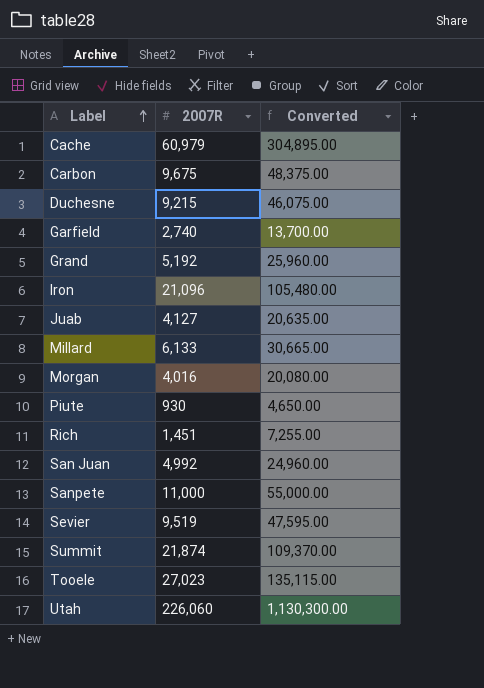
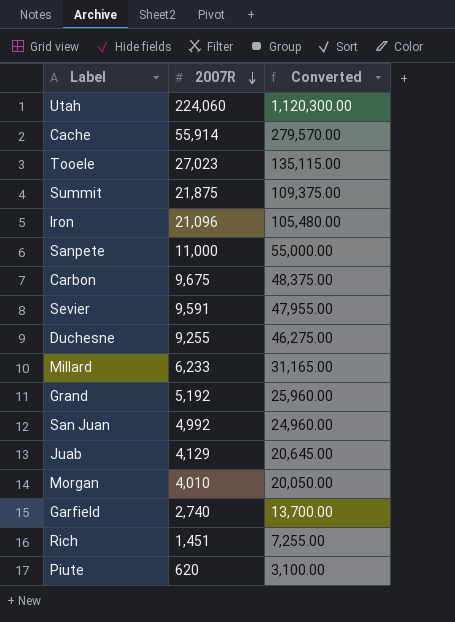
row order: Label ascending -> 2007R descending
Utah | 2007R: 226,060 -> 224,060
Utah | Converted: 1,130,300.00 -> 1,120,300.00
Cache | 2007R: 60,979 -> 55,914
Cache | Converted: 304,895.00 -> 279,570.00
Summit | 2007R: 21,874 -> 21,875
Summit | Converted: 109,370.00 -> 109,375.00
Sevier | 2007R: 9,519 -> 9,591
Sevier | Converted: 47,595.00 -> 47,955.00
Duchesne | 2007R: 9,215 -> 9,255
Duchesne | Converted: 46,075.00 -> 46,275.00
Millard | 2007R: 6,133 -> 6,233
Millard | Converted: 30,665.00 -> 31,165.00
Juab | 2007R: 4,127 -> 4,129
Juab | Converted: 20,635.00 -> 20,645.00
Morgan | 2007R: 4,016 -> 4,010
Morgan | Converted: 20,080.00 -> 20,050.00
Piute | 2007R: 930 -> 620
Piute | Converted: 4,650.00 -> 3,100.00

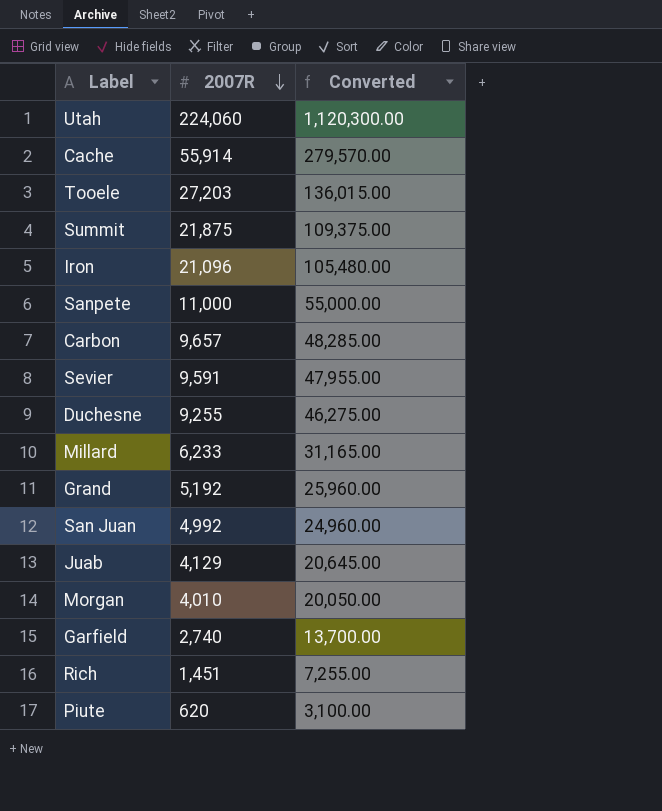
Tooele | 2007R: 27,023 -> 27,203
Tooele | Converted: 135,115.00 -> 136,015.00
Carbon | 2007R: 9,675 -> 9,657
Carbon | Converted: 48,375.00 -> 48,285.00

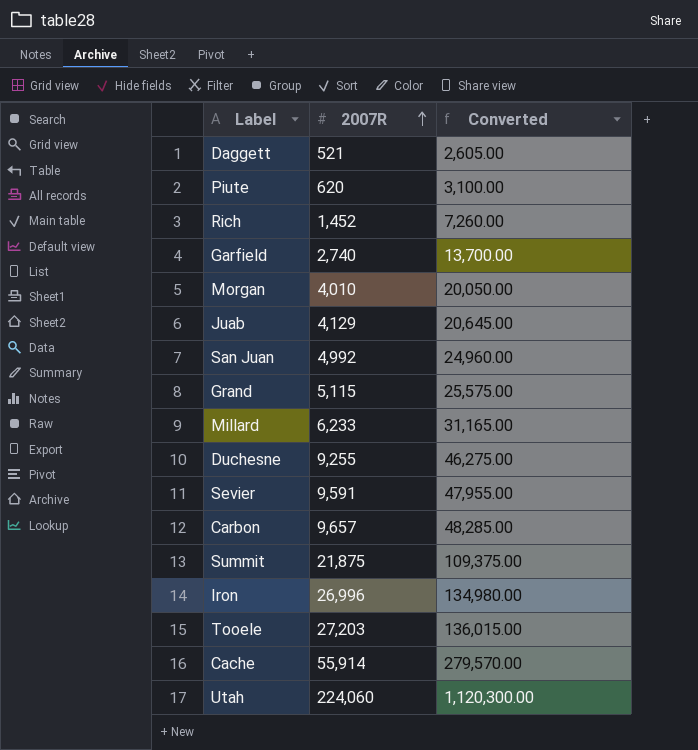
row order: 2007R descending -> 2007R ascending
row Sanpete: 11,000 | 55,000.00 -> none
row Daggett: none -> 521 | 2,605.00
Rich | 2007R: 1,451 -> 1,452
Rich | Converted: 7,255.00 -> 7,260.00
Grand | 2007R: 5,192 -> 5,115
Grand | Converted: 25,960.00 -> 25,575.00
Iron | 2007R: 21,096 -> 26,996
Iron | Converted: 105,480.00 -> 134,980.00

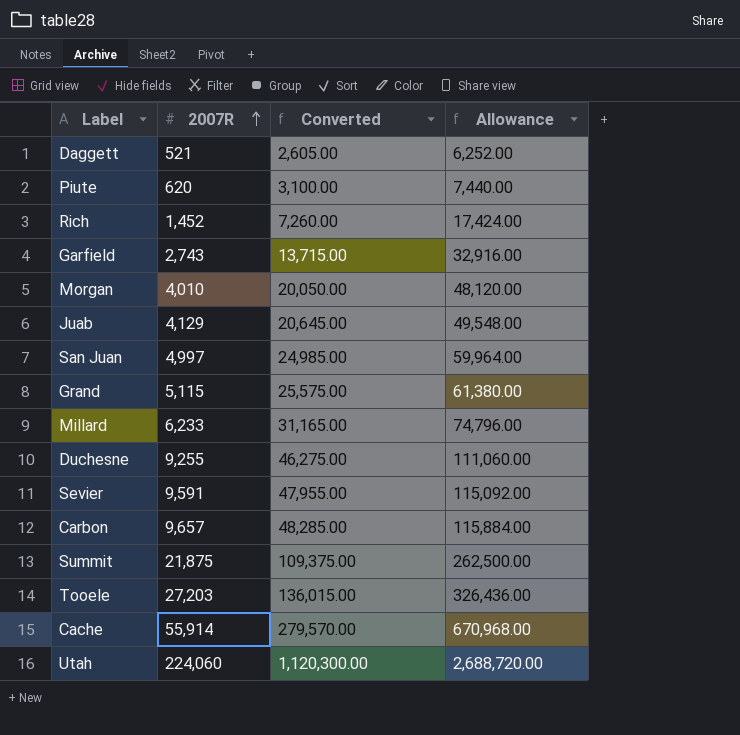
column Allowance | formula: none -> [2007R] * 12
row Iron: 26,996 | 134,980.00 -> none
Garfield | 2007R: 2,740 -> 2,743
Garfield | Converted: 13,700.00 -> 13,715.00
San Juan | 2007R: 4,992 -> 4,997
San Juan | Converted: 24,960.00 -> 24,985.00

